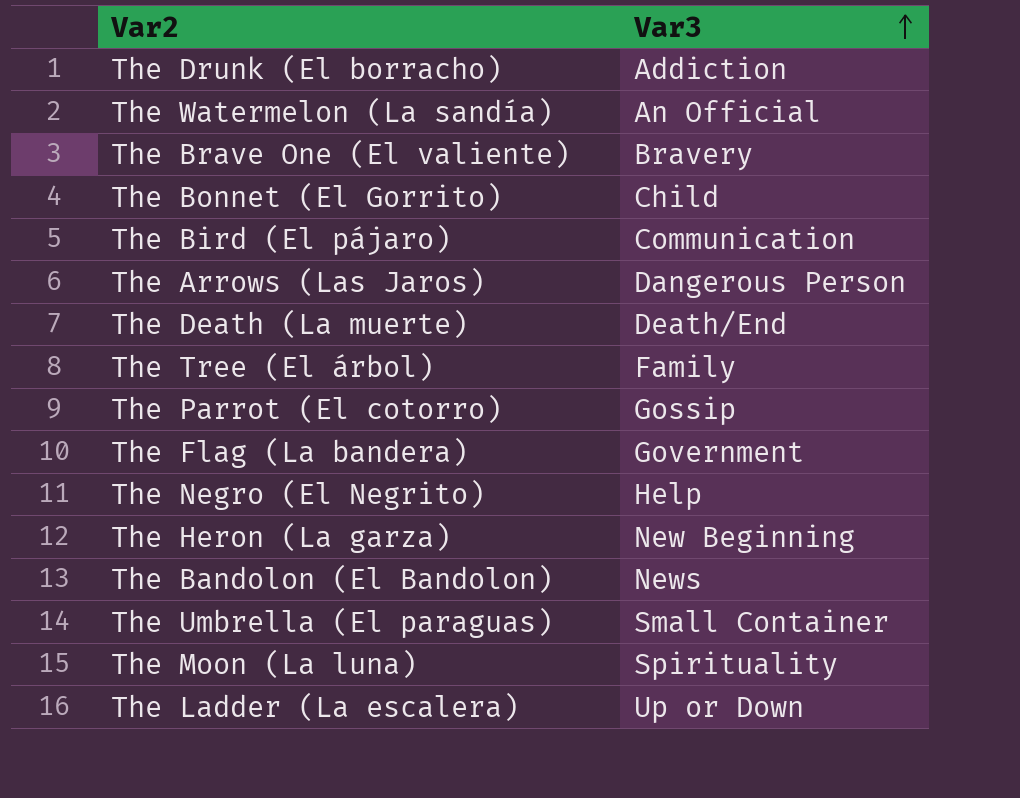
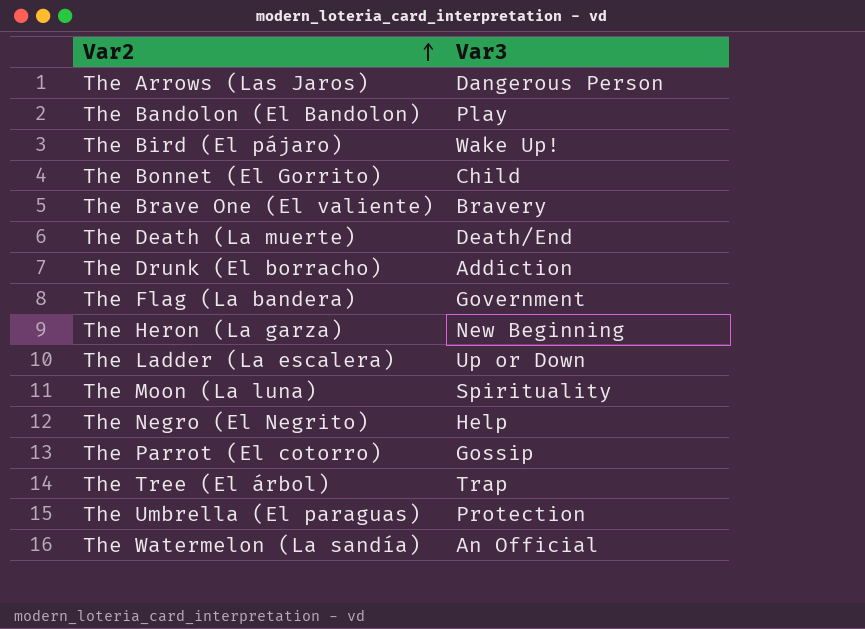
row order: Var3 ascending -> Var2 ascending
The Bandolon (El Bandolon) | Var3: News -> Play
The Bird (El pájaro) | Var3: Communication -> Wake Up!
The Tree (El árbol) | Var3: Family -> Trap
The Umbrella (El paraguas) | Var3: Small Container -> Protection

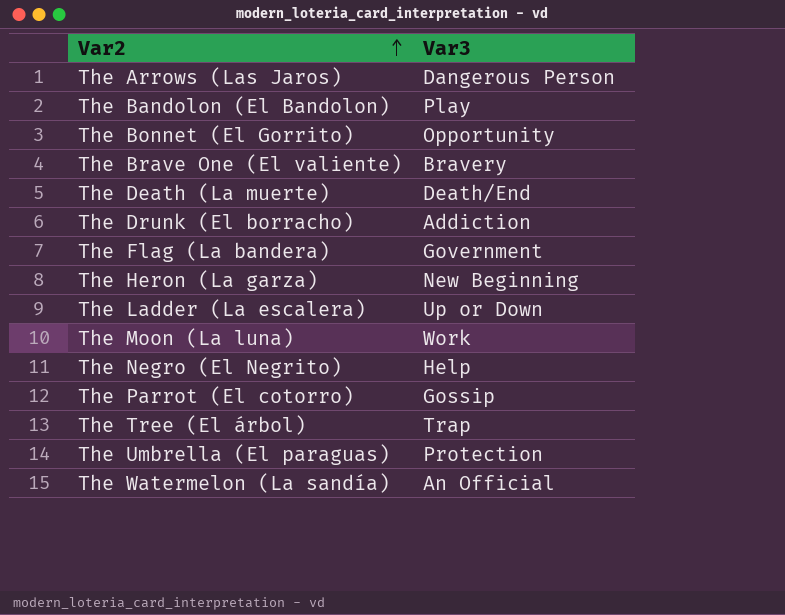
row The Bird (El pájaro): Wake Up! -> none
The Bonnet (El Gorrito) | Var3: Child -> Opportunity
The Moon (La luna) | Var3: Spirituality -> Work

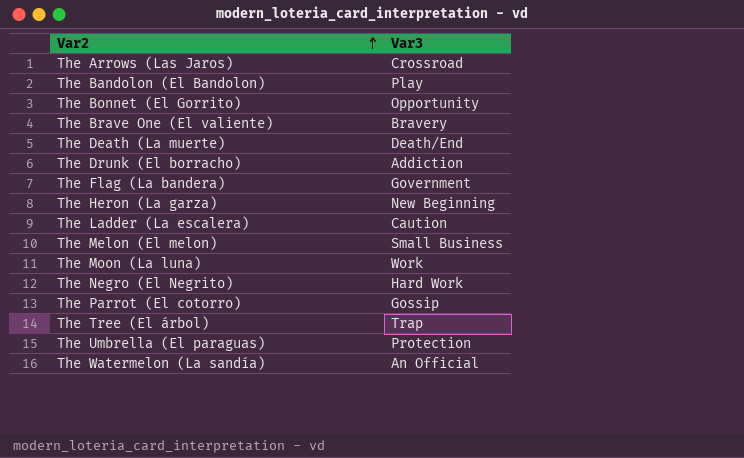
The Arrows (Las Jaros) | Var3: Dangerous Person -> Crossroad
The Ladder (La escalera) | Var3: Up or Down -> Caution
row The Melon (El melon): none -> Small Business
The Negro (El Negrito) | Var3: Help -> Hard Work

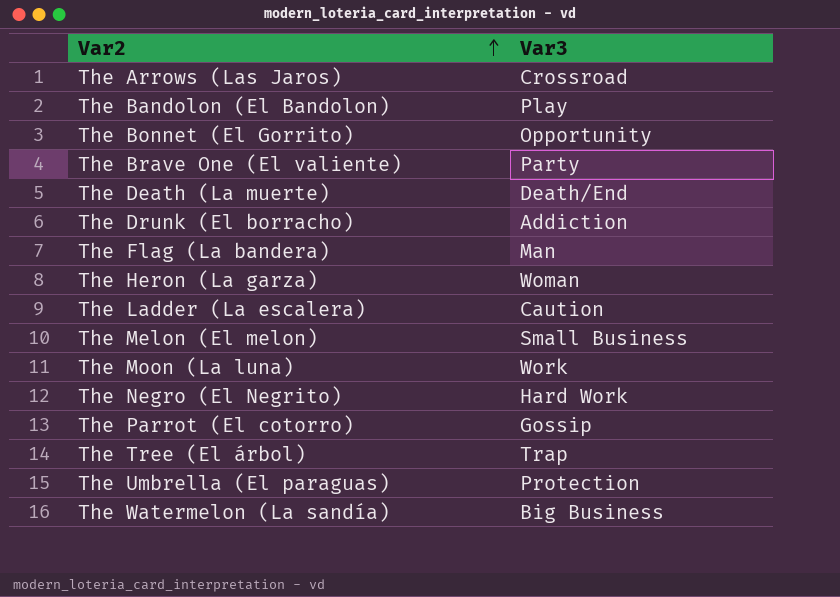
The Brave One (El valiente) | Var3: Bravery -> Party
The Flag (La bandera) | Var3: Government -> Man
The Heron (La garza) | Var3: New Beginning -> Woman
The Watermelon (La sandía) | Var3: An Official -> Big Business

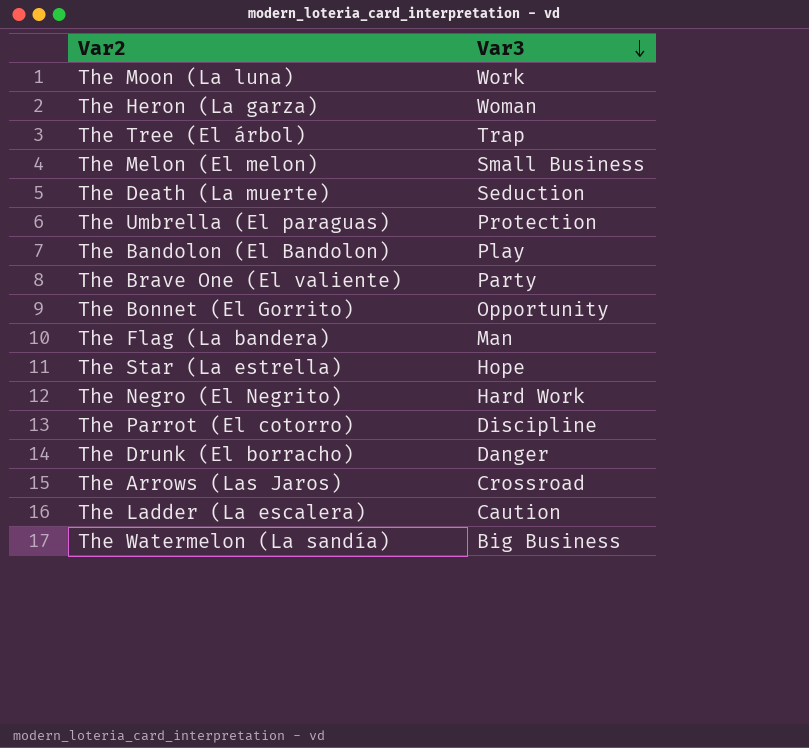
row order: Var2 ascending -> Var3 descending
The Death (La muerte) | Var3: Death/End -> Seduction
row The Star (La estrella): none -> Hope
The Parrot (El cotorro) | Var3: Gossip -> Discipline
The Drunk (El borracho) | Var3: Addiction -> Danger

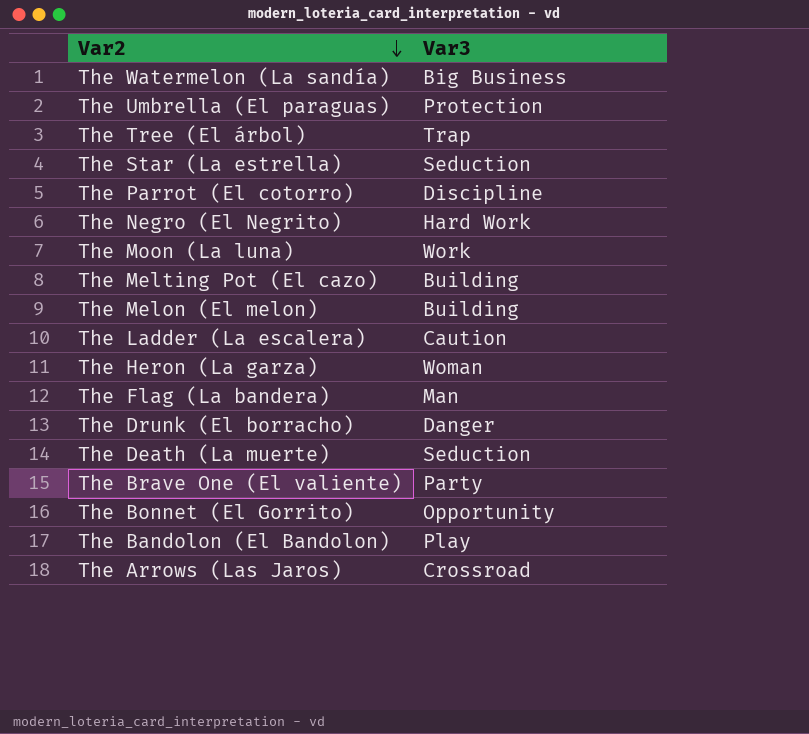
row order: Var3 descending -> Var2 descending
The Star (La estrella) | Var3: Hope -> Seduction
row The Melting Pot (El cazo): none -> Building
The Melon (El melon) | Var3: Small Business -> Building

